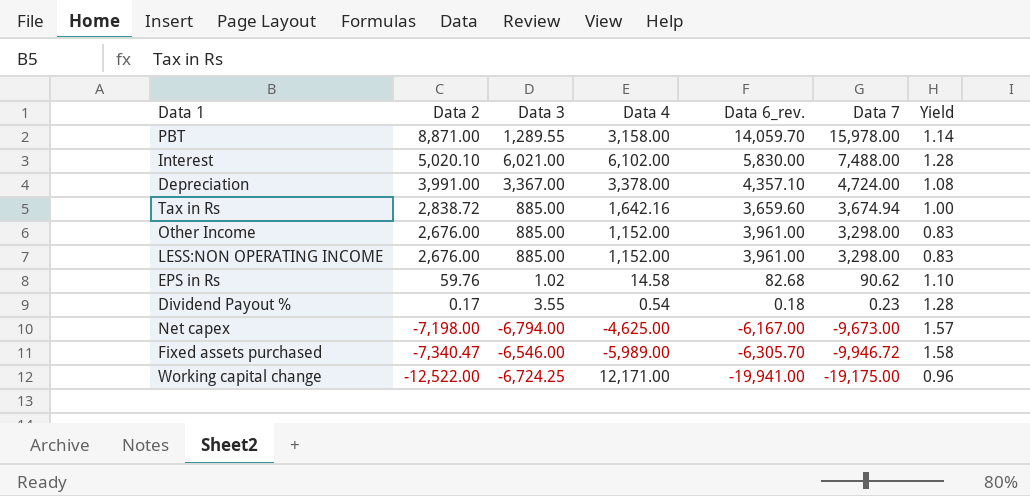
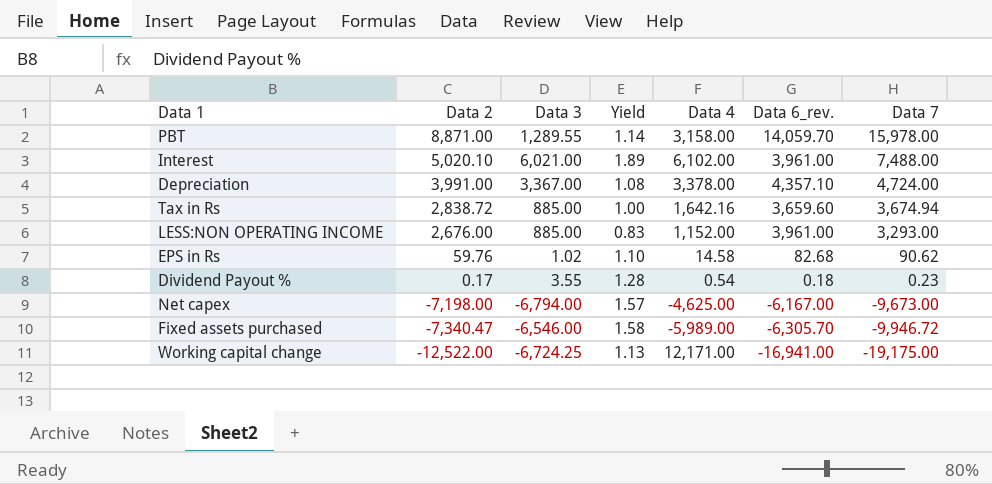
column Yield | position: 7 -> 4
row Other Income: 2,676.00 | 885.00 | 1,152.00 | 3,961.00 | 3,298.00 | 0.83 -> none
Interest | Yield: 1.28 -> 1.89
Interest | Data 6_rev.: 5,830.00 -> 3,961.00
LESS:NON OPERATING INCOME | Data 7: 3,298.00 -> 3,293.00
Working capital change | Yield: 0.96 -> 1.13
Working capital change | Data 6_rev.: -19,941.00 -> -16,941.00

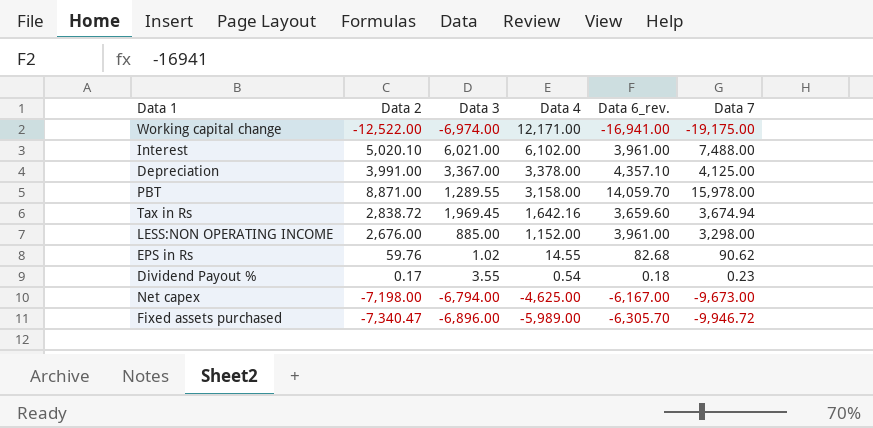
row order: Data 2 descending -> Data 4 descending
column Yield | formula: [Data 7] / [Data 6_rev.] -> none
Working capital change | Data 3: -6,724.25 -> -6,974.00
Depreciation | Data 7: 4,724.00 -> 4,125.00
Tax in Rs | Data 3: 885.00 -> 1,969.45
LESS:NON OPERATING INCOME | Data 7: 3,293.00 -> 3,298.00
EPS in Rs | Data 4: 14.58 -> 14.55
Fixed assets purchased | Data 3: -6,546.00 -> -6,896.00

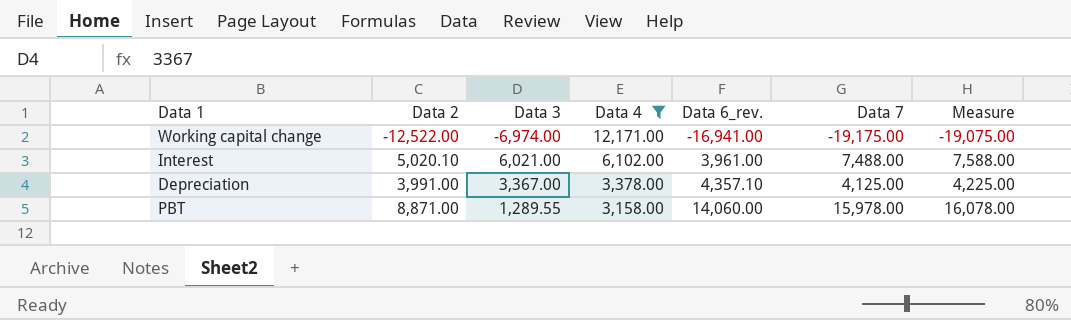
filter: none -> Data 4 >= 3,158.00
column Measure | formula: none -> [Data 7] + 100
PBT | Data 6_rev.: 14,059.70 -> 14,060.00

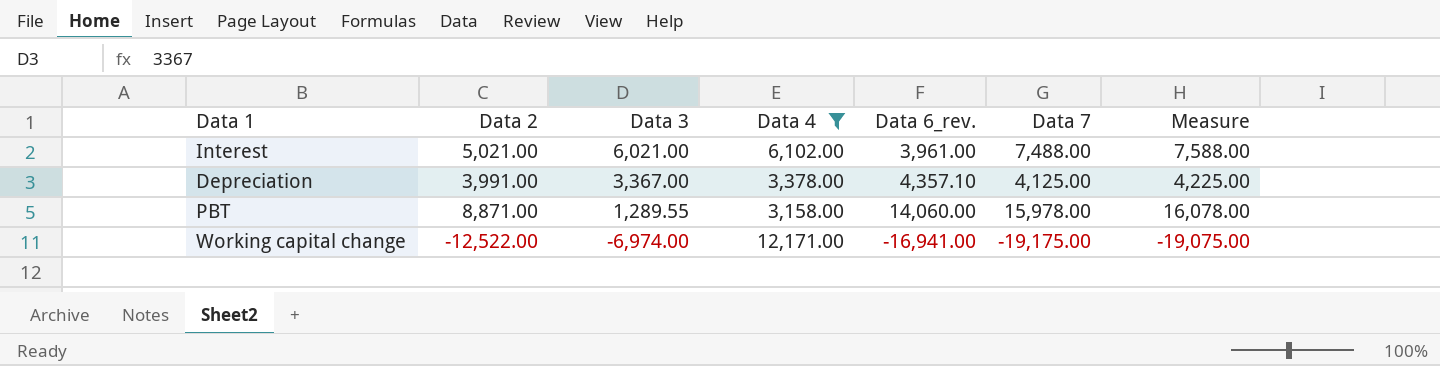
row order: Data 4 descending -> Data 3 descending
Interest | Data 2: 5,020.10 -> 5,021.00

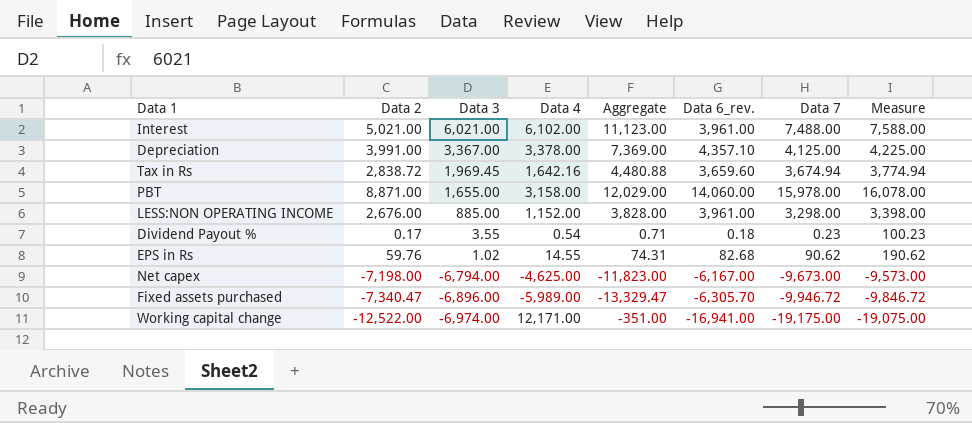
filter: Data 4 >= 3,158.00 -> none
column Aggregate | formula: none -> [Data 2] + [Data 4]
PBT | Data 3: 1,289.55 -> 1,655.00

